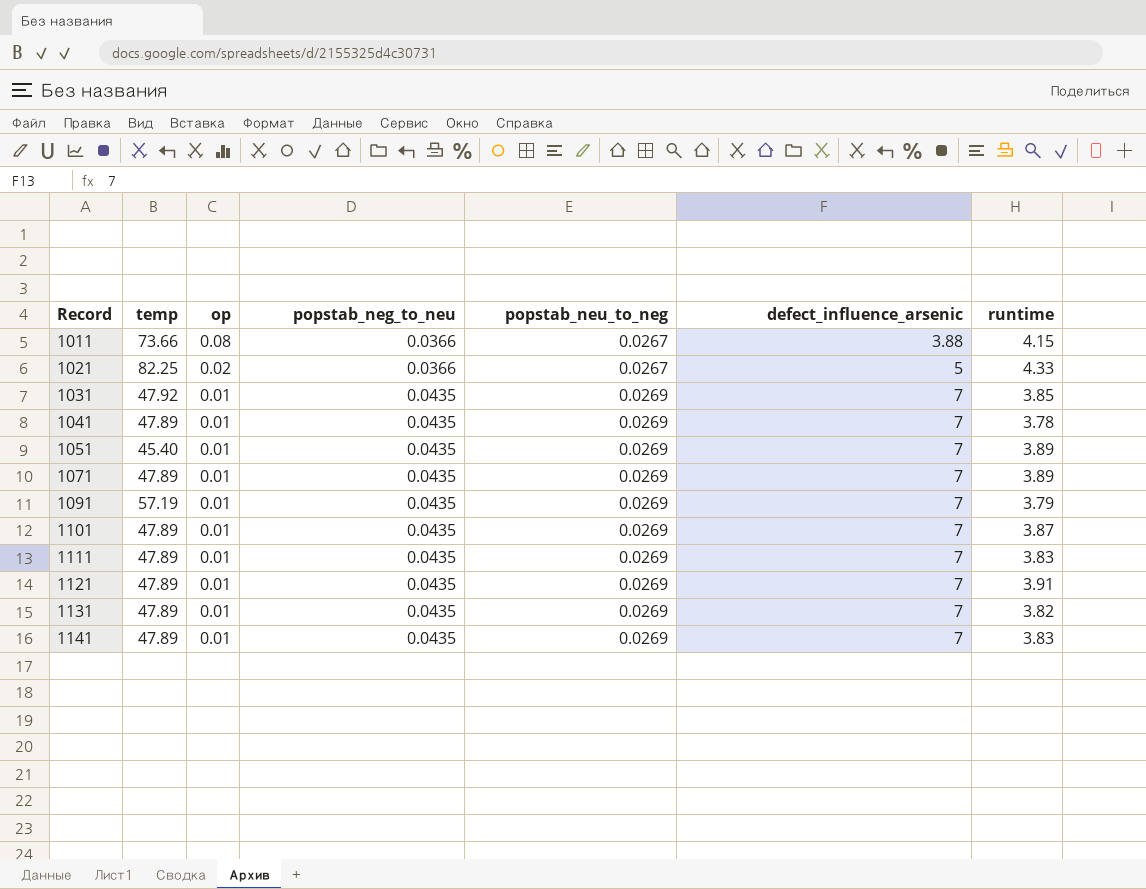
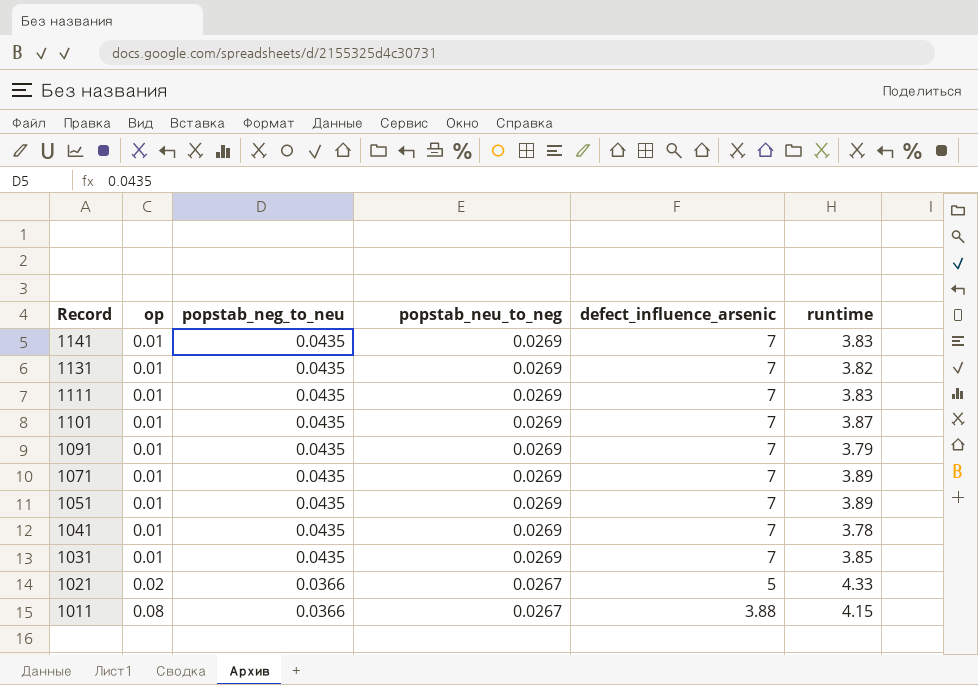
row order: Record ascending -> Record descending
column temp | position: 2 -> none
row 1121: 47.89 | 0.01 | 0.0435 | 0.0269 | 7 | 3.91 -> none

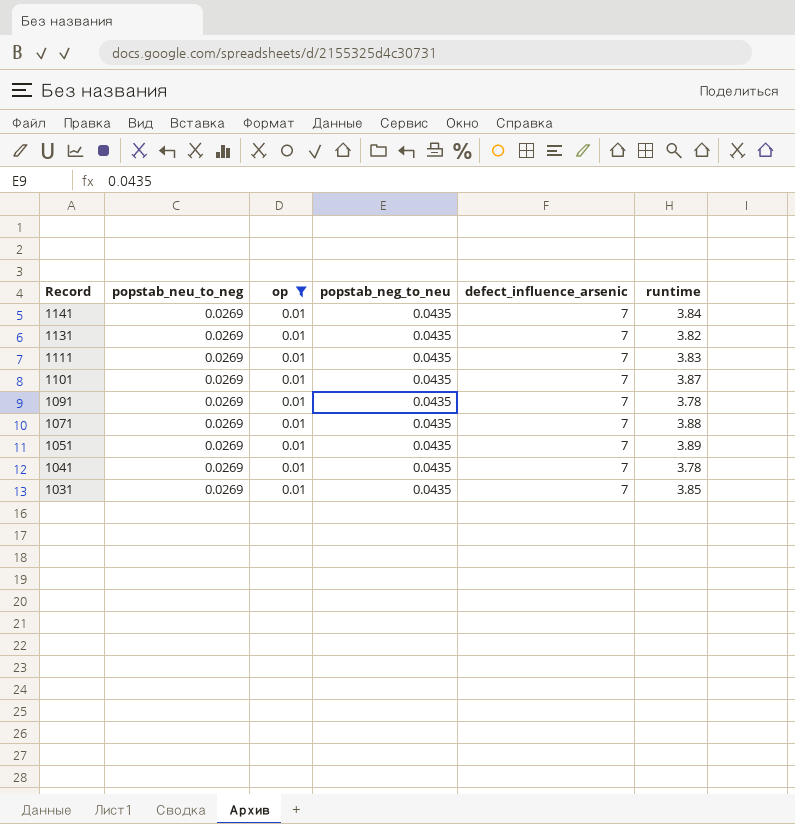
filter: none -> op = 0.01
column popstab_neu_to_neg | position: 4 -> 2
1141 | runtime: 3.83 -> 3.84
1091 | runtime: 3.79 -> 3.78
1071 | runtime: 3.89 -> 3.88

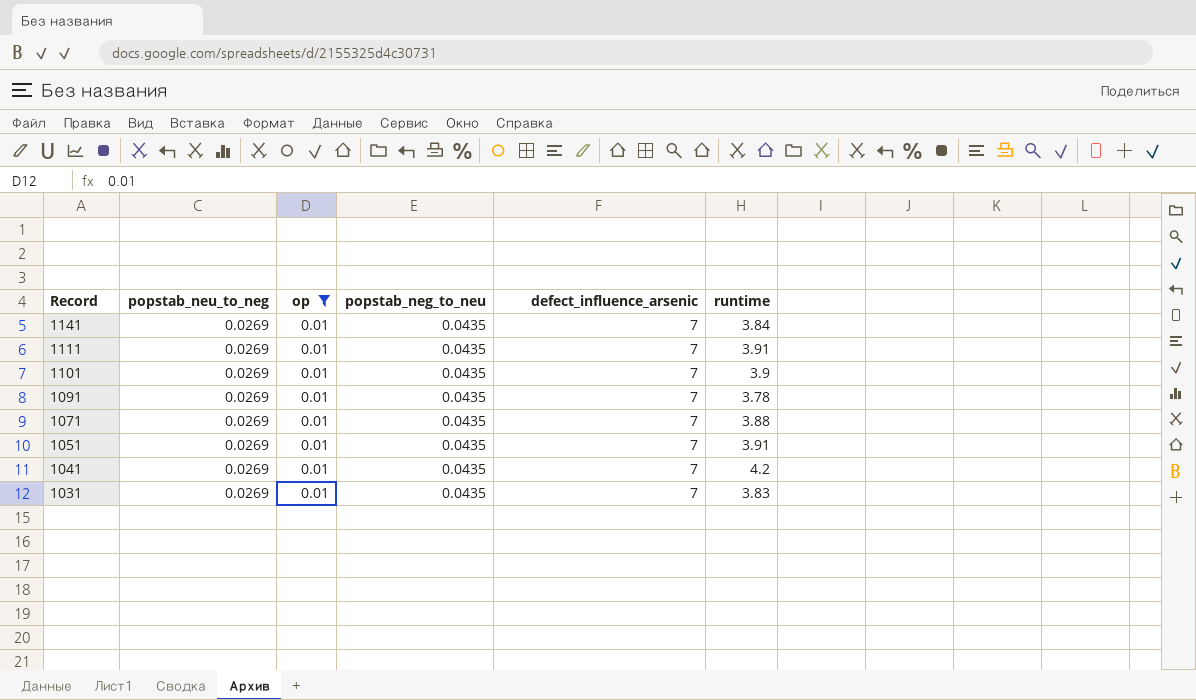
row 1131: 0.0269 | 0.01 | 0.0435 | 7 | 3.82 -> none
1111 | runtime: 3.83 -> 3.91
1101 | runtime: 3.87 -> 3.9
1051 | runtime: 3.89 -> 3.91
1041 | runtime: 3.78 -> 4.2
1031 | runtime: 3.85 -> 3.83

